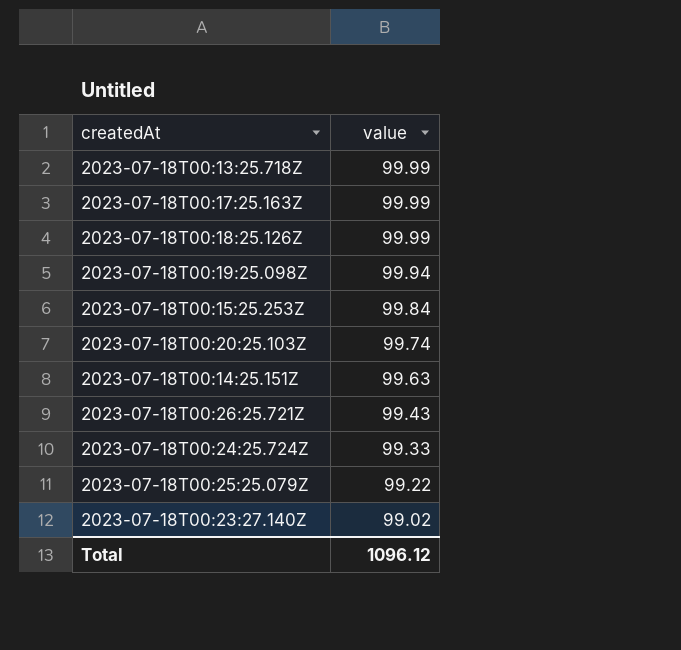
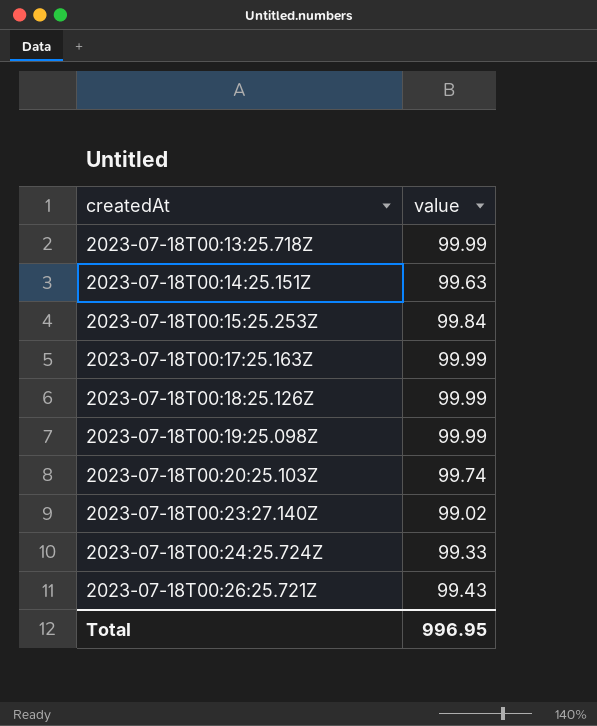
row order: value descending -> createdAt ascending
row 2023-07-18T00:25:25.079Z: 99.22 -> none
2023-07-18T00:19:25.098Z | value: 99.94 -> 99.99
Total | value: 1096.12 -> 996.95

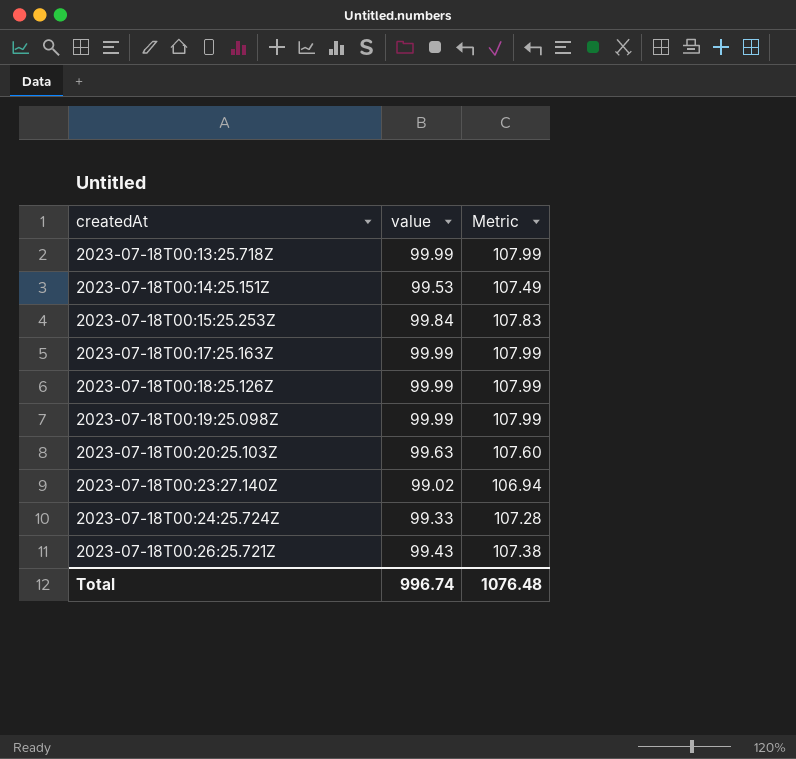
column Metric | formula: none -> [value] * 1.08
2023-07-18T00:14:25.151Z | value: 99.63 -> 99.53
2023-07-18T00:20:25.103Z | value: 99.74 -> 99.63
Total | value: 996.95 -> 996.74

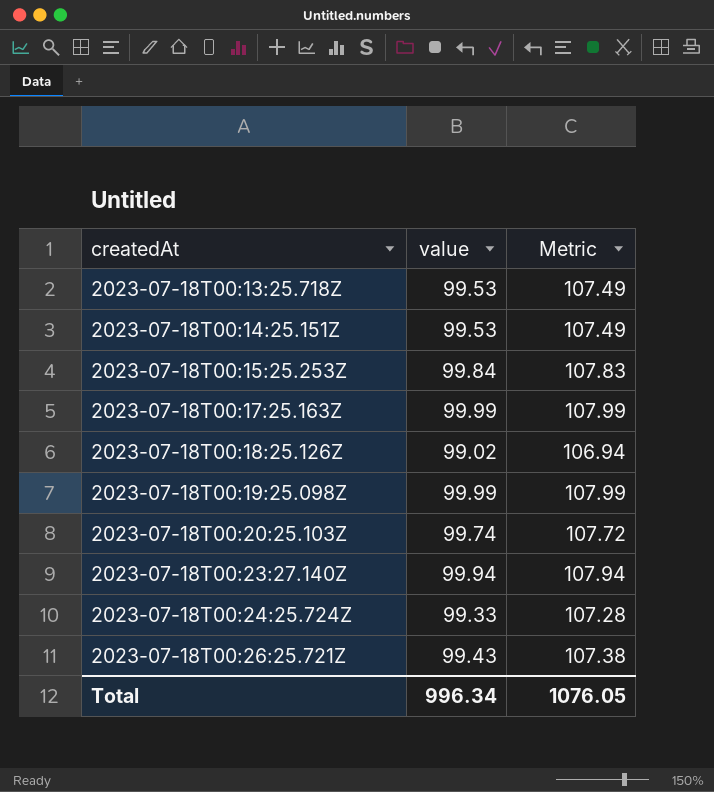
2023-07-18T00:13:25.718Z | value: 99.99 -> 99.53
2023-07-18T00:13:25.718Z | Metric: 107.99 -> 107.49
2023-07-18T00:18:25.126Z | value: 99.99 -> 99.02
2023-07-18T00:18:25.126Z | Metric: 107.99 -> 106.94
2023-07-18T00:20:25.103Z | value: 99.63 -> 99.74
2023-07-18T00:20:25.103Z | Metric: 107.60 -> 107.72
2023-07-18T00:23:27.140Z | value: 99.02 -> 99.94
2023-07-18T00:23:27.140Z | Metric: 106.94 -> 107.94
Total | value: 996.74 -> 996.34
Total | Metric: 1076.48 -> 1076.05

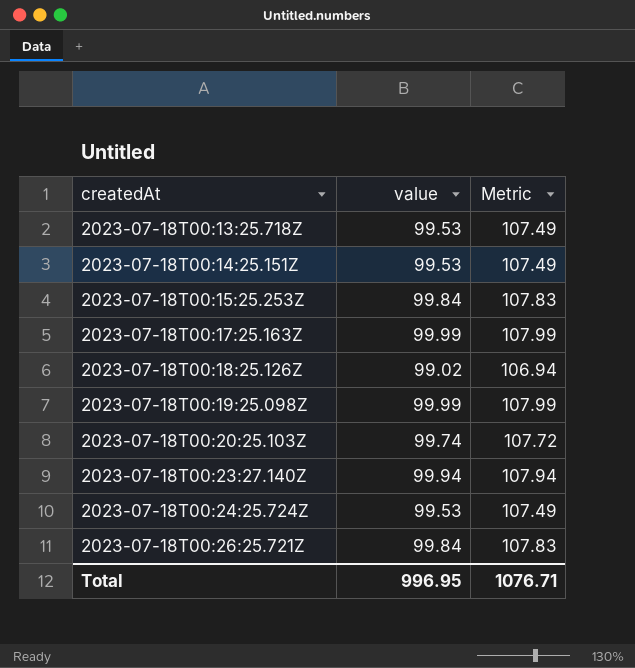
2023-07-18T00:24:25.724Z | value: 99.33 -> 99.53
2023-07-18T00:24:25.724Z | Metric: 107.28 -> 107.49
2023-07-18T00:26:25.721Z | value: 99.43 -> 99.84
2023-07-18T00:26:25.721Z | Metric: 107.38 -> 107.83
Total | value: 996.34 -> 996.95
Total | Metric: 1076.05 -> 1076.71

